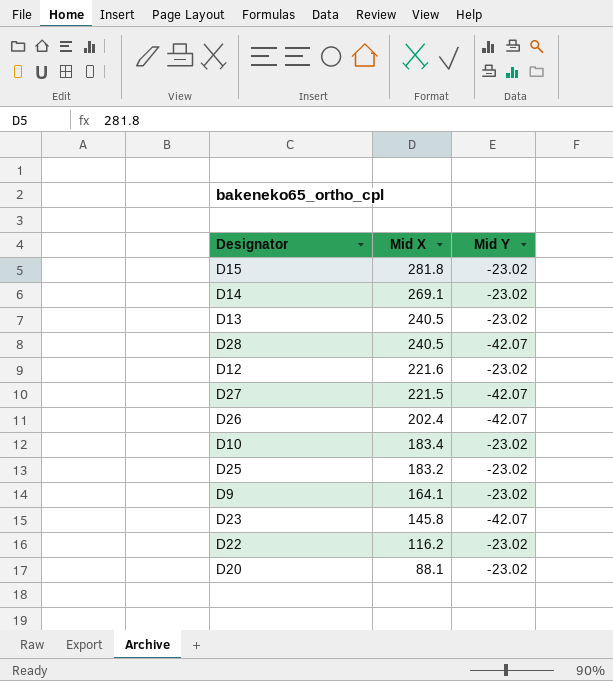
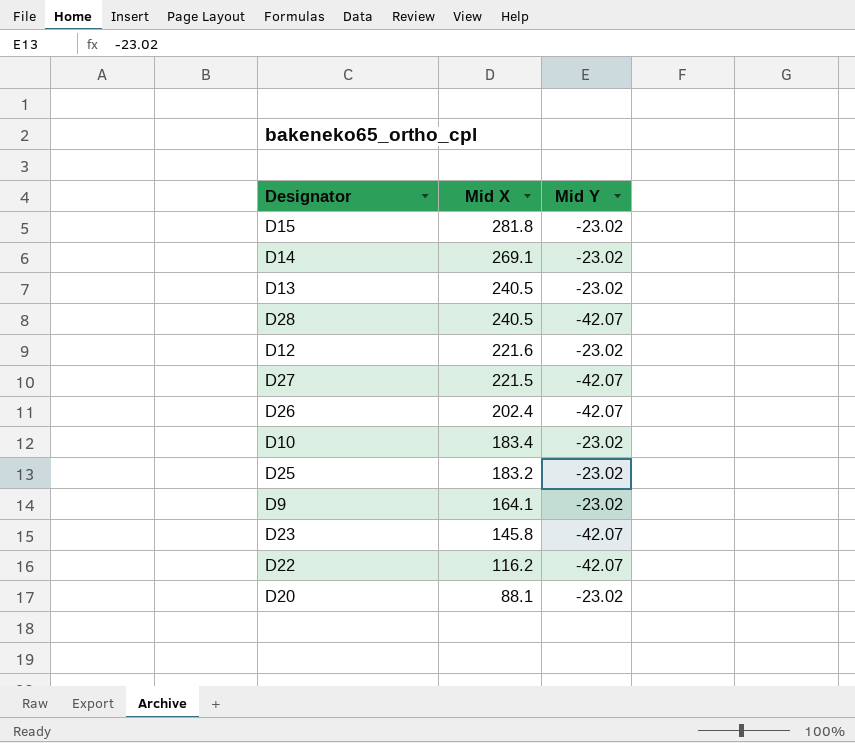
D22 | Mid Y: -23.02 -> -42.07

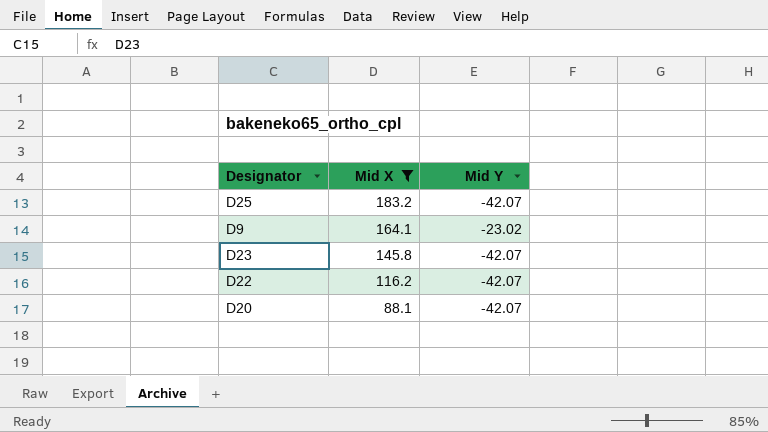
filter: none -> Mid X <= 183.2
D25 | Mid Y: -23.02 -> -42.07
D20 | Mid Y: -23.02 -> -42.07

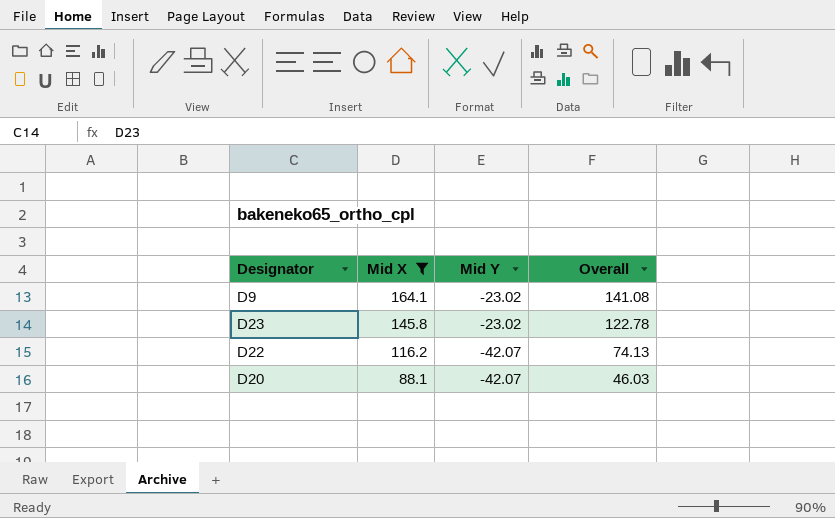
column Overall | formula: none -> [Mid X] + [Mid Y]
row D25: 183.2 | -42.07 -> none
D23 | Mid Y: -42.07 -> -23.02

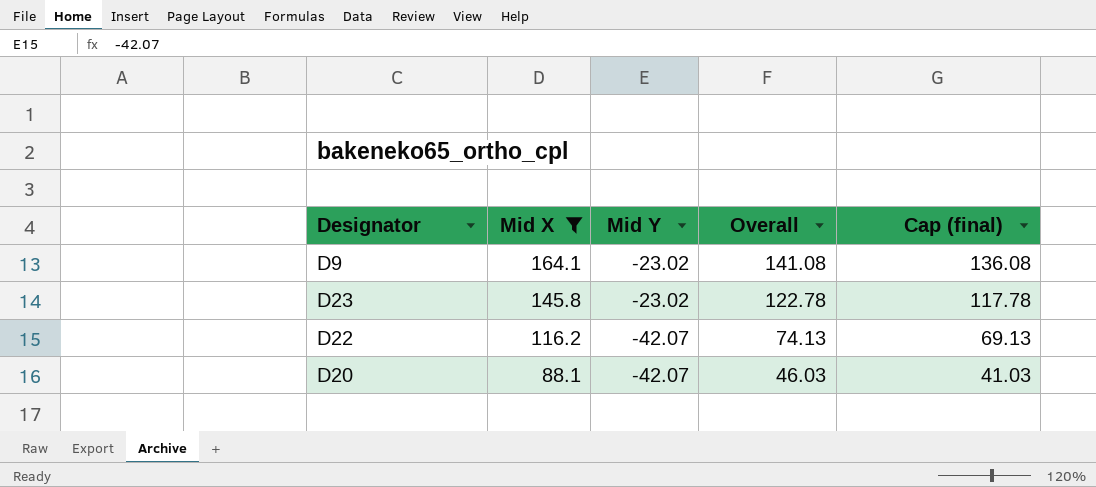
column Cap (final) | formula: none -> [Overall] - 5

